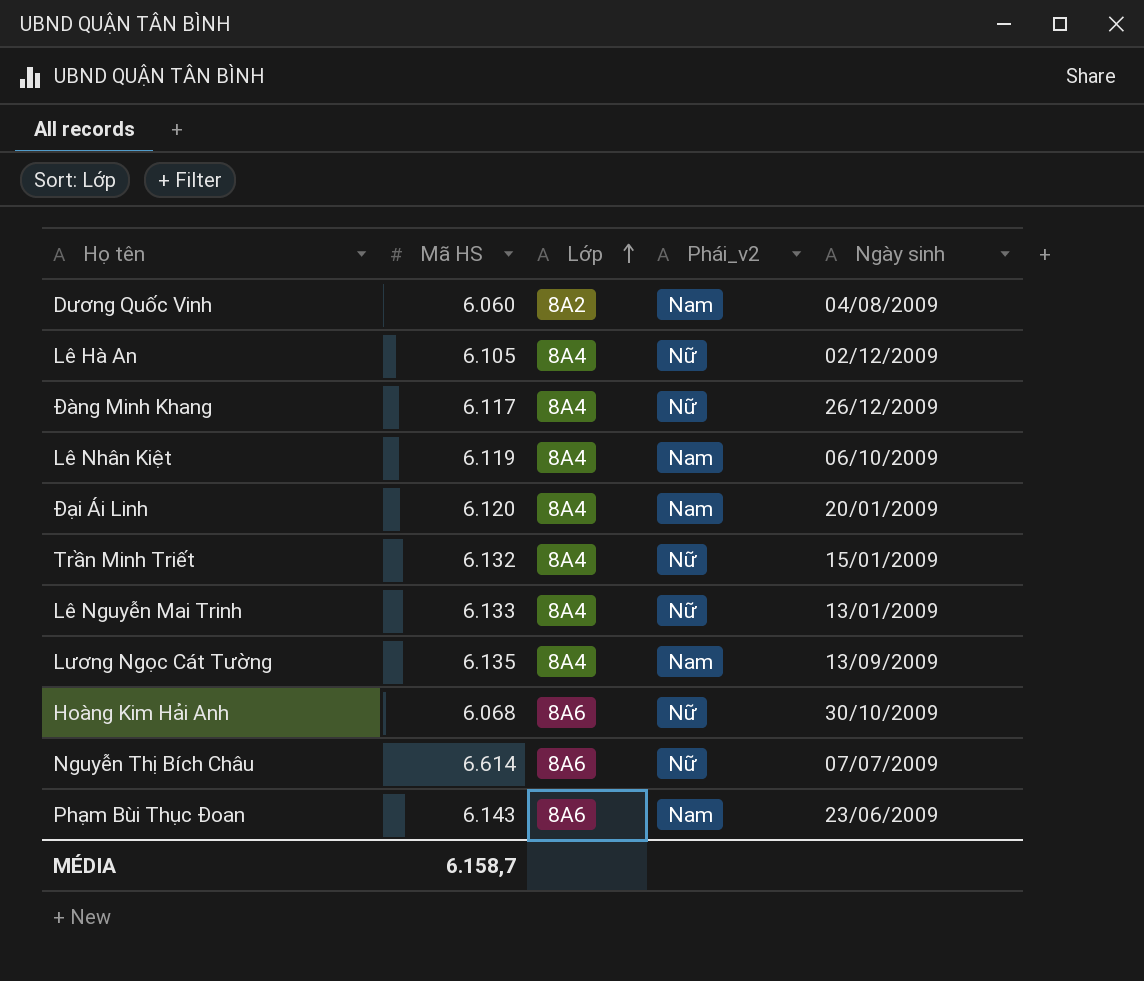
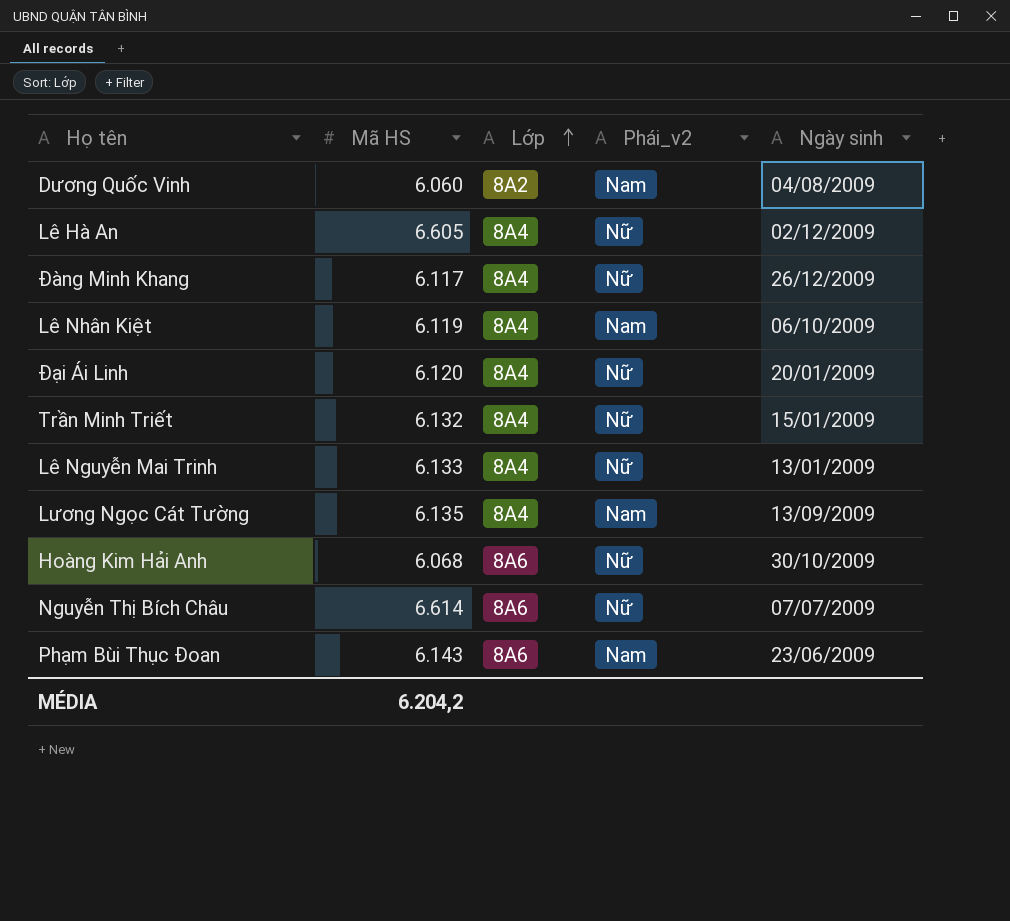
Lê Hà An | Mã HS: 6.105 -> 6.605
Đại Ái Linh | Phái_v2: Nam -> Nữ
MÉDIA | Mã HS: 6.158,7 -> 6.204,2

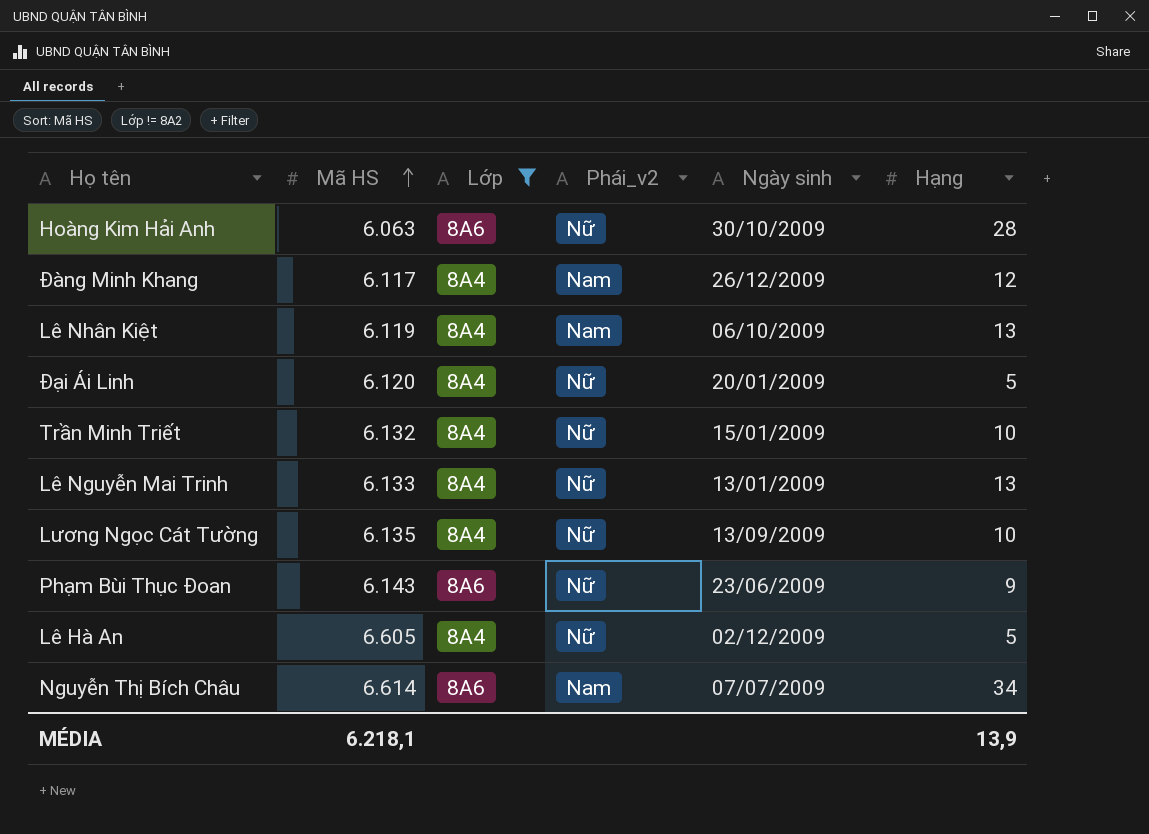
filter: none -> Lớp != 8A2
row order: Lớp ascending -> Mã HS ascending
column Hạng | position: none -> 6
Hoàng Kim Hải Anh | Mã HS: 6.068 -> 6.063
Đàng Minh Khang | Phái_v2: Nữ -> Nam
Lương Ngọc Cát Tường | Phái_v2: Nam -> Nữ
Phạm Bùi Thục Đoan | Phái_v2: Nam -> Nữ
Nguyễn Thị Bích Châu | Phái_v2: Nữ -> Nam
MÉDIA | Mã HS: 6.204,2 -> 6.218,1

